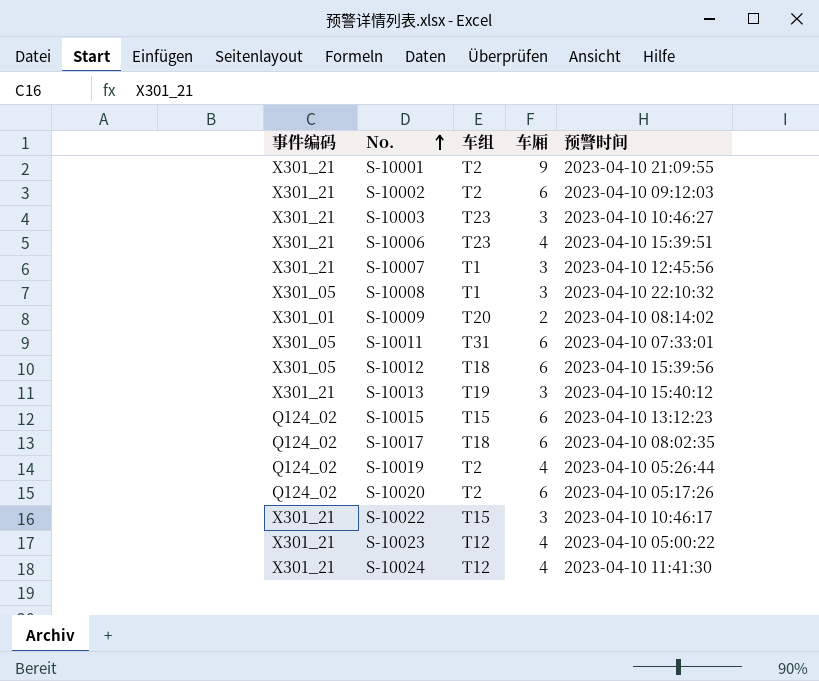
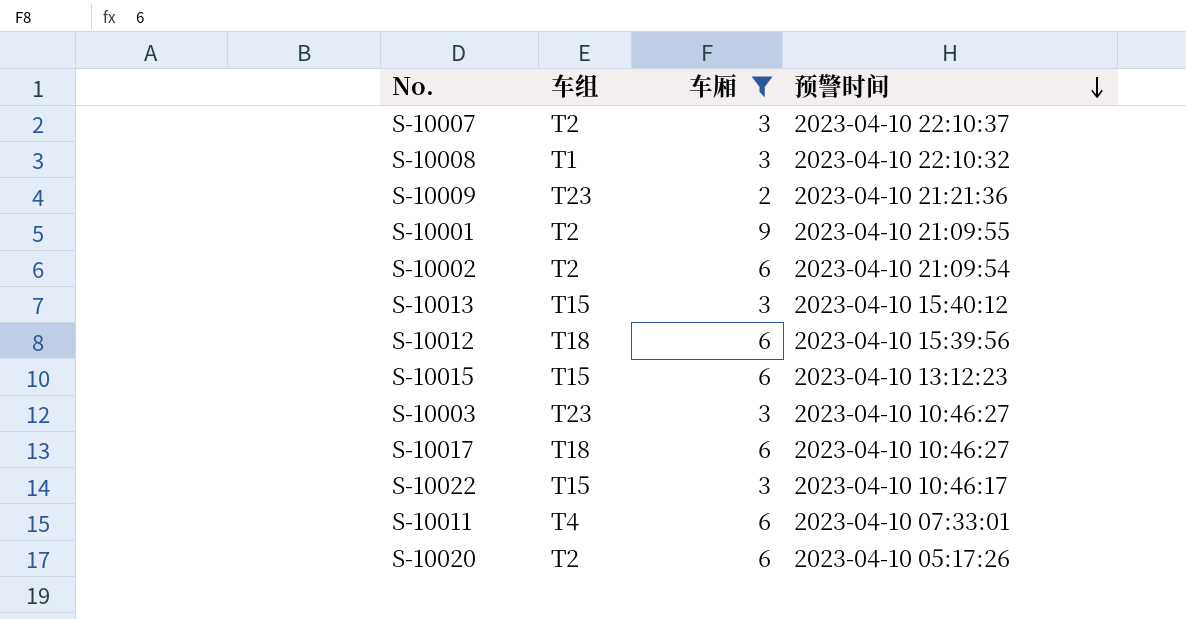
filter: none -> 车厢 != 4
row order: No. ascending -> 预警时间 descending
column 事件编码 | position: 1 -> none
S-10007 | 车组: T1 -> T2
S-10007 | 预警时间: 2023-04-10 12:45:56 -> 2023-04-10 22:10:37
S-10009 | 车组: T20 -> T23
S-10009 | 预警时间: 2023-04-10 08:14:02 -> 2023-04-10 21:21:36
S-10002 | 预警时间: 2023-04-10 09:12:03 -> 2023-04-10 21:09:54
S-10013 | 车组: T19 -> T15
S-10017 | 预警时间: 2023-04-10 08:02:35 -> 2023-04-10 10:46:27
S-10011 | 车组: T31 -> T4

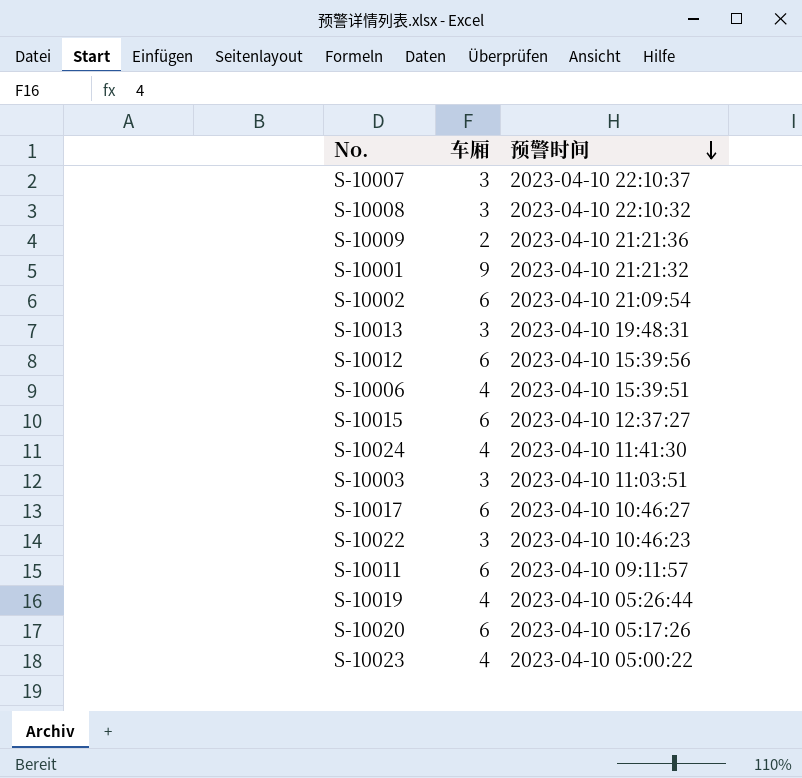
filter: 车厢 != 4 -> none
column 车组 | position: 2 -> none
S-10001 | 预警时间: 2023-04-10 21:09:55 -> 2023-04-10 21:21:32
S-10013 | 预警时间: 2023-04-10 15:40:12 -> 2023-04-10 19:48:31
S-10015 | 预警时间: 2023-04-10 13:12:23 -> 2023-04-10 12:37:27
S-10003 | 预警时间: 2023-04-10 10:46:27 -> 2023-04-10 11:03:51
S-10022 | 预警时间: 2023-04-10 10:46:17 -> 2023-04-10 10:46:23
S-10011 | 预警时间: 2023-04-10 07:33:01 -> 2023-04-10 09:11:57

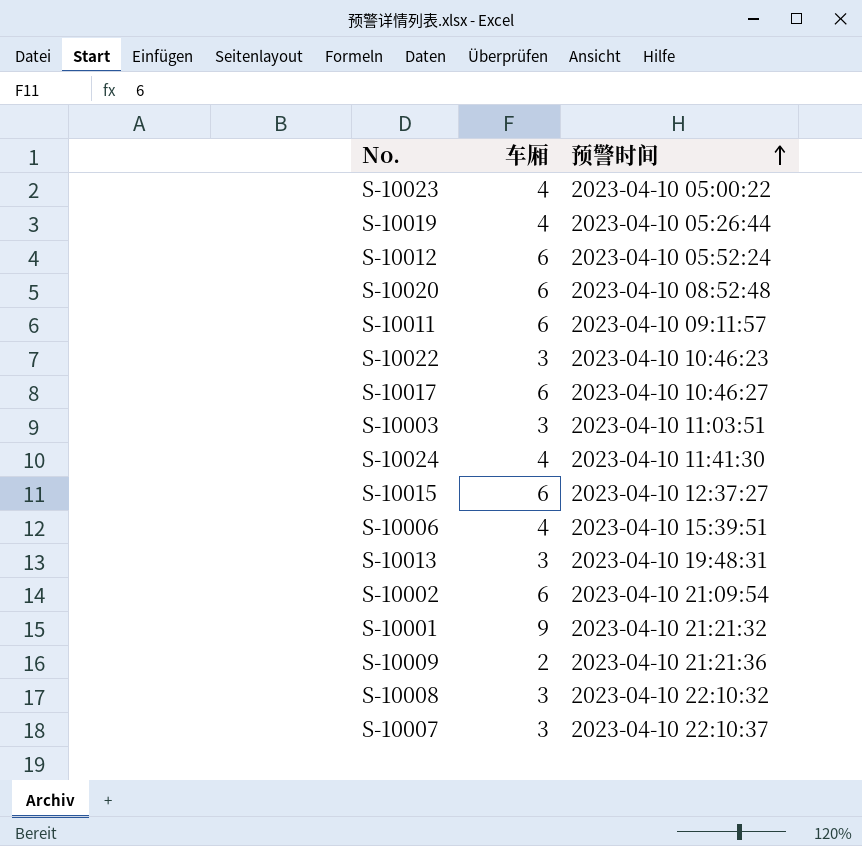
row order: 预警时间 descending -> 预警时间 ascending
S-10012 | 预警时间: 2023-04-10 15:39:56 -> 2023-04-10 05:52:24
S-10020 | 预警时间: 2023-04-10 05:17:26 -> 2023-04-10 08:52:48

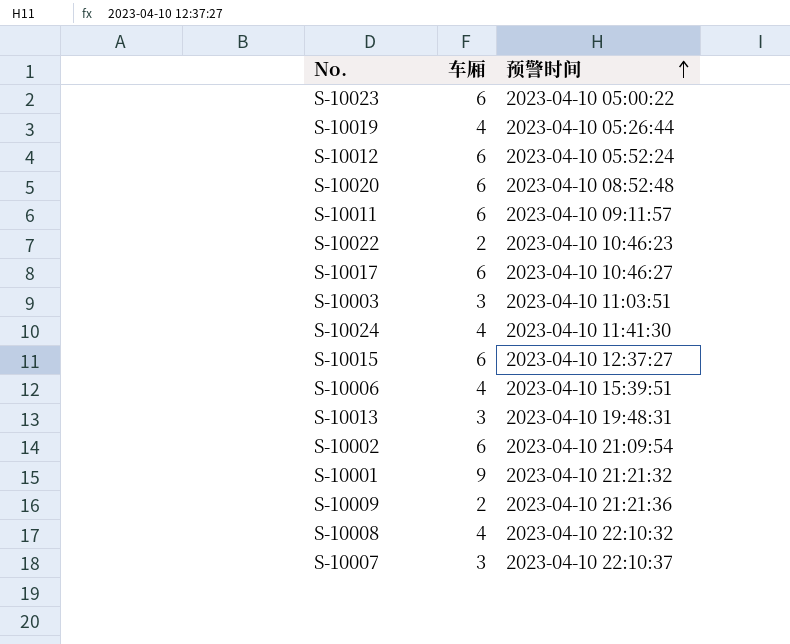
S-10023 | 车厢: 4 -> 6
S-10022 | 车厢: 3 -> 2
S-10008 | 车厢: 3 -> 4

